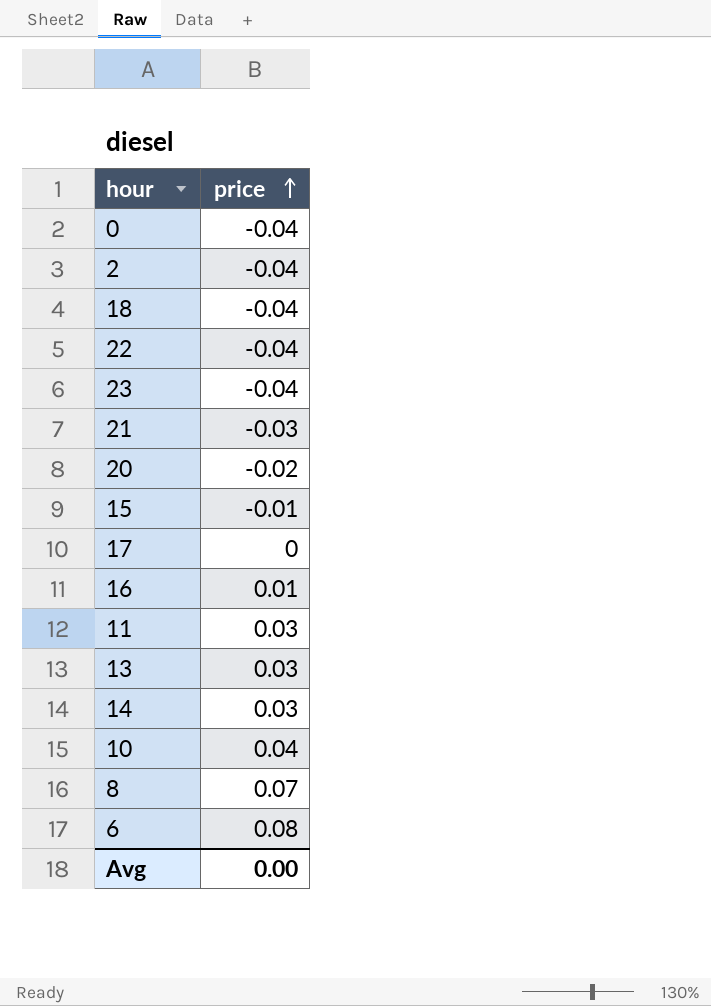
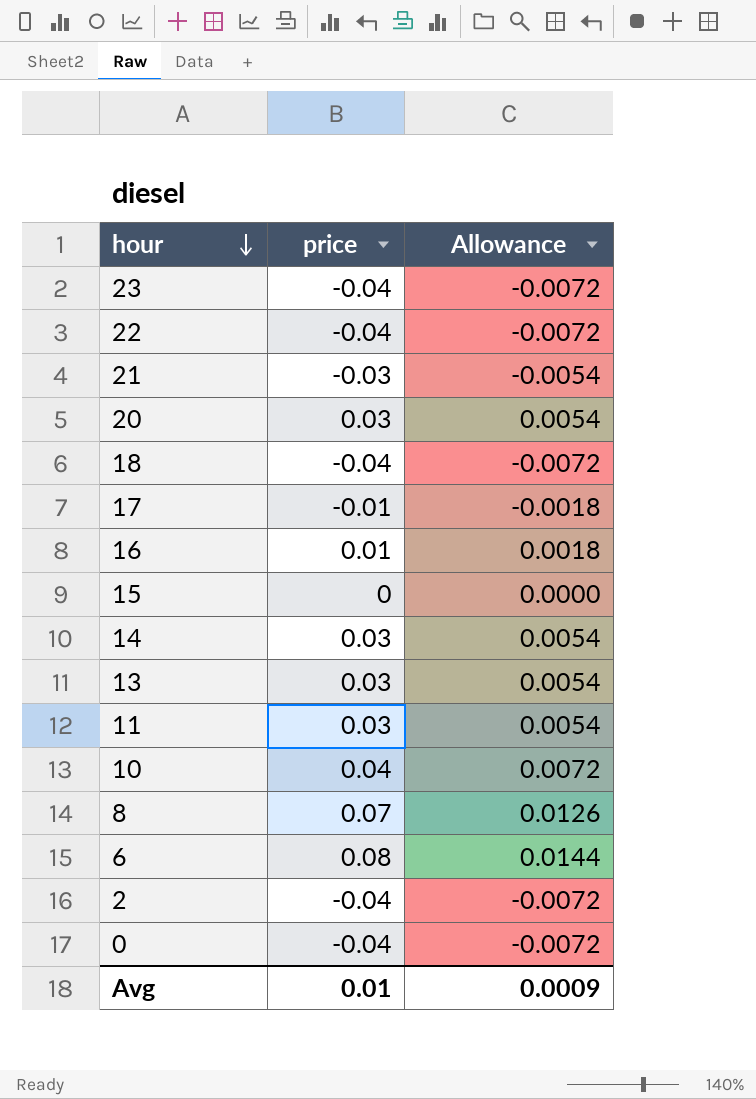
row order: price ascending -> hour descending
column Allowance | formula: none -> [price] * 0.18
20 | price: -0.02 -> 0.03
17 | price: 0 -> -0.01
15 | price: -0.01 -> 0
Avg | price: 0.00 -> 0.01

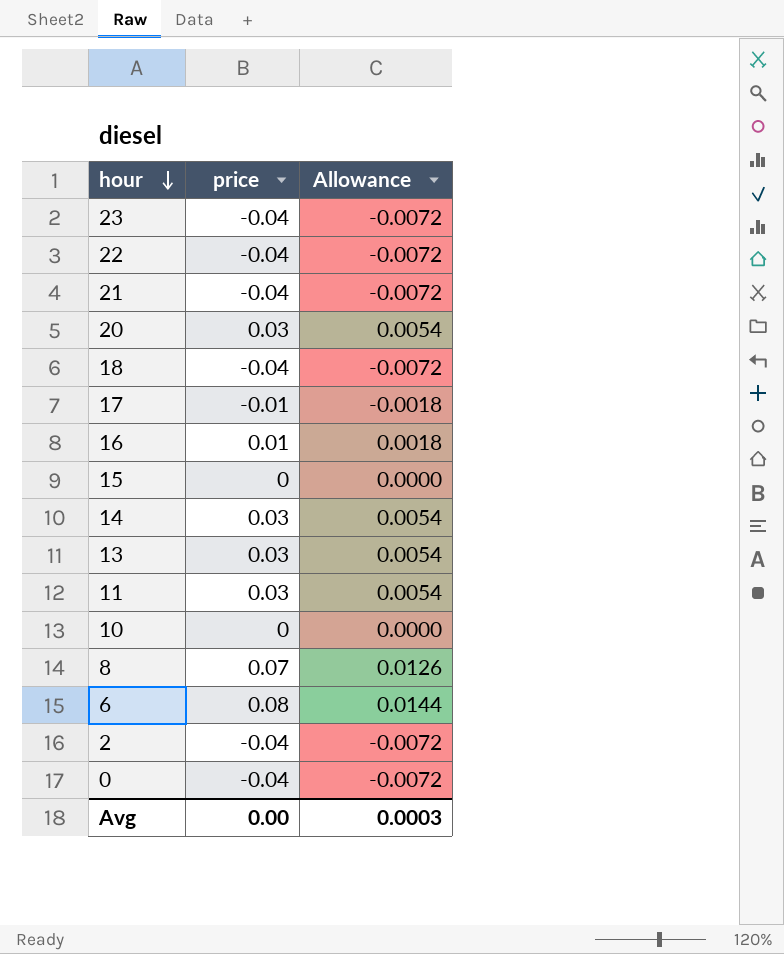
21 | price: -0.03 -> -0.04
21 | Allowance: -0.0054 -> -0.0072
10 | price: 0.04 -> 0
10 | Allowance: 0.0072 -> 0.0000
Avg | price: 0.01 -> 0.00
Avg | Allowance: 0.0009 -> 0.0003

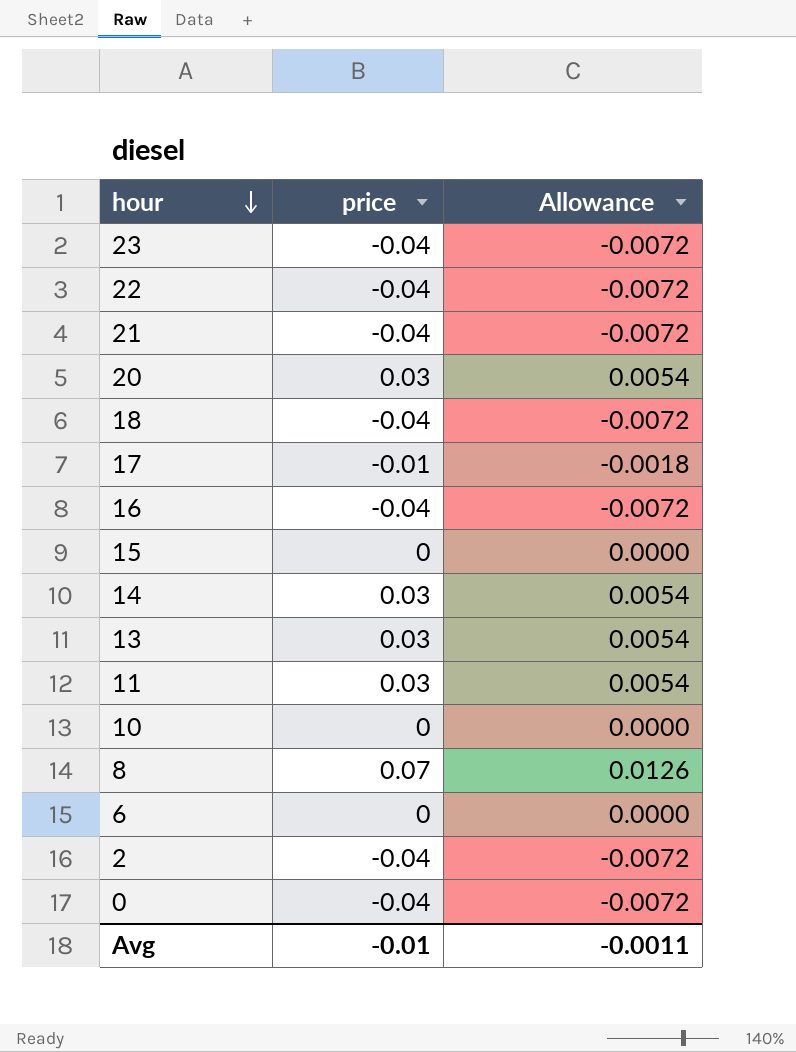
16 | price: 0.01 -> -0.04
16 | Allowance: 0.0018 -> -0.0072
6 | price: 0.08 -> 0
6 | Allowance: 0.0144 -> 0.0000
Avg | price: 0.00 -> -0.01
Avg | Allowance: 0.0003 -> -0.0011

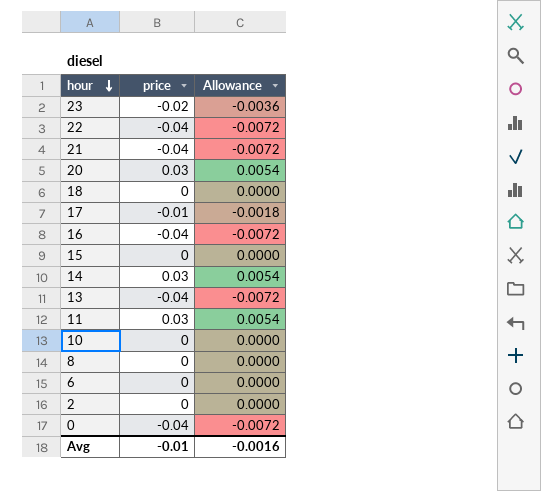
23 | price: -0.04 -> -0.02
23 | Allowance: -0.0072 -> -0.0036
18 | price: -0.04 -> 0
18 | Allowance: -0.0072 -> 0.0000
13 | price: 0.03 -> -0.04
13 | Allowance: 0.0054 -> -0.0072
8 | price: 0.07 -> 0
8 | Allowance: 0.0126 -> 0.0000
2 | price: -0.04 -> 0
2 | Allowance: -0.0072 -> 0.0000
Avg | Allowance: -0.0011 -> -0.0016

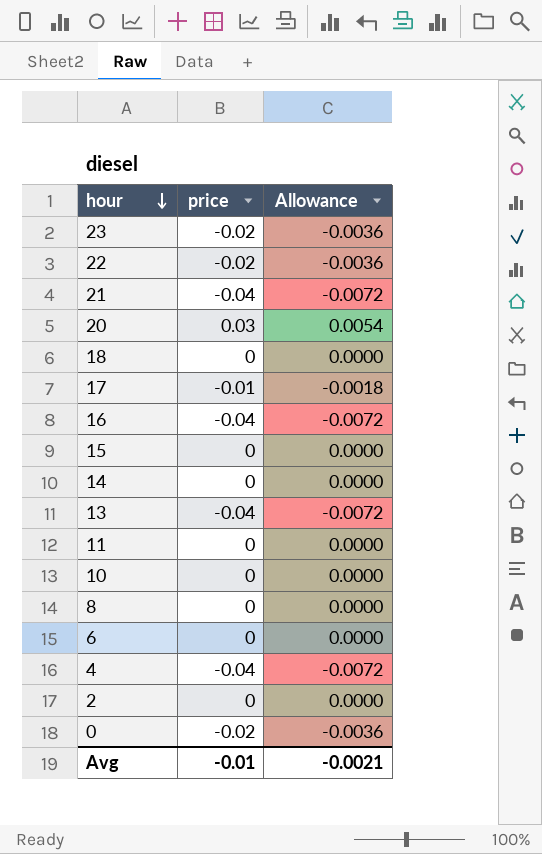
22 | price: -0.04 -> -0.02
22 | Allowance: -0.0072 -> -0.0036
14 | price: 0.03 -> 0
14 | Allowance: 0.0054 -> 0.0000
11 | price: 0.03 -> 0
11 | Allowance: 0.0054 -> 0.0000
row 4: none -> -0.04 | -0.0072
0 | price: -0.04 -> -0.02
0 | Allowance: -0.0072 -> -0.0036
Avg | Allowance: -0.0016 -> -0.0021

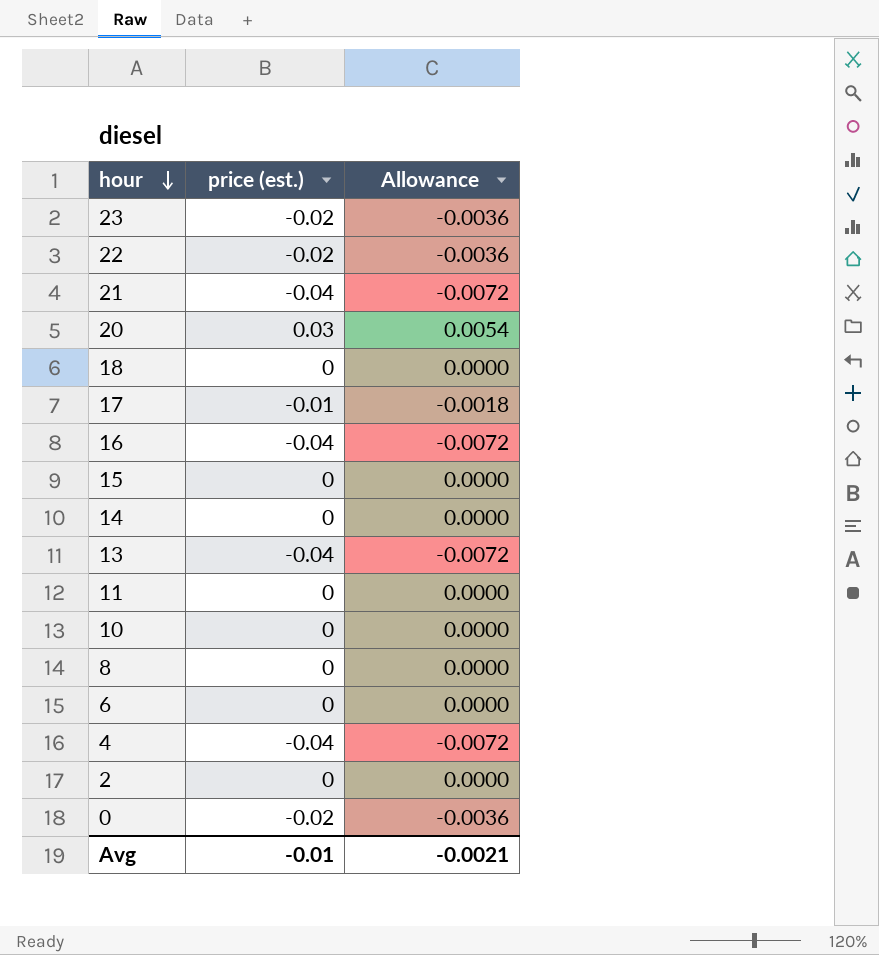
column name: price -> price (est.)

